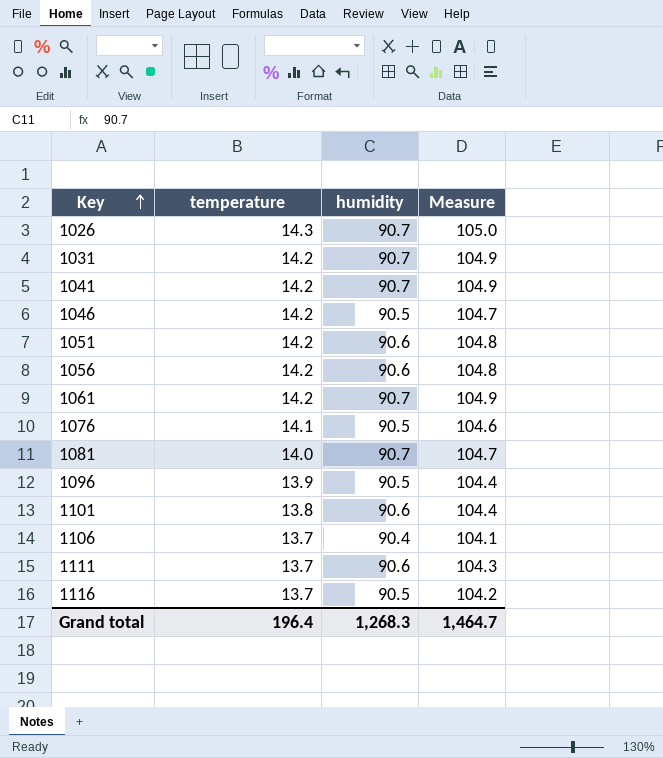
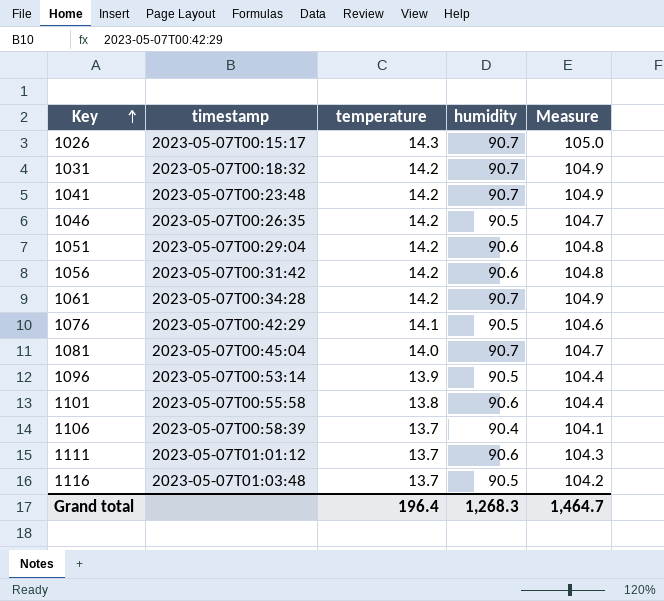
column timestamp | position: none -> 2

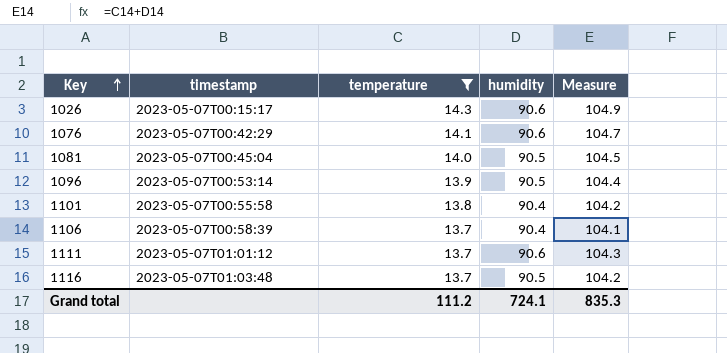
filter: none -> temperature != 14.2
1026 | humidity: 90.7 -> 90.6
1026 | Measure: 105.0 -> 104.9
1076 | humidity: 90.5 -> 90.6
1076 | Measure: 104.6 -> 104.7
1081 | humidity: 90.7 -> 90.5
1081 | Measure: 104.7 -> 104.5
1101 | humidity: 90.6 -> 90.4
1101 | Measure: 104.4 -> 104.2
Grand total | temperature: 196.4 -> 111.2
Grand total | humidity: 1,268.3 -> 724.1
Grand total | Measure: 1,464.7 -> 835.3

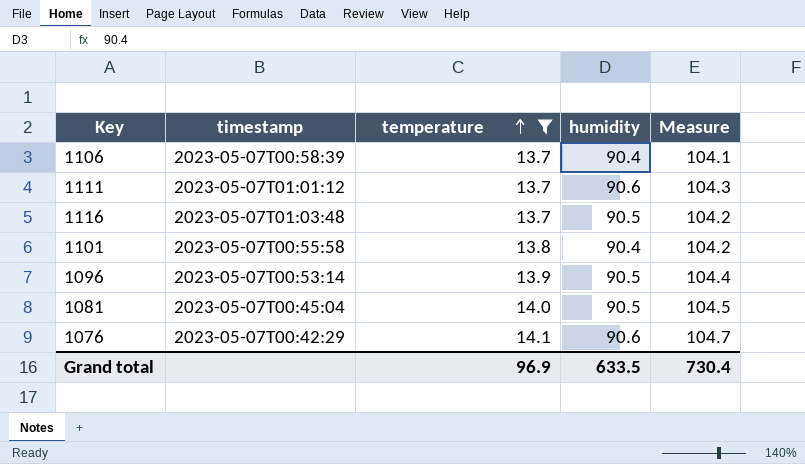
row order: Key ascending -> temperature ascending
row 1026: 2023-05-07T00:15:17 | 14.3 | 90.6 | 104.9 -> none
Grand total | temperature: 111.2 -> 96.9
Grand total | humidity: 724.1 -> 633.5
Grand total | Measure: 835.3 -> 730.4

